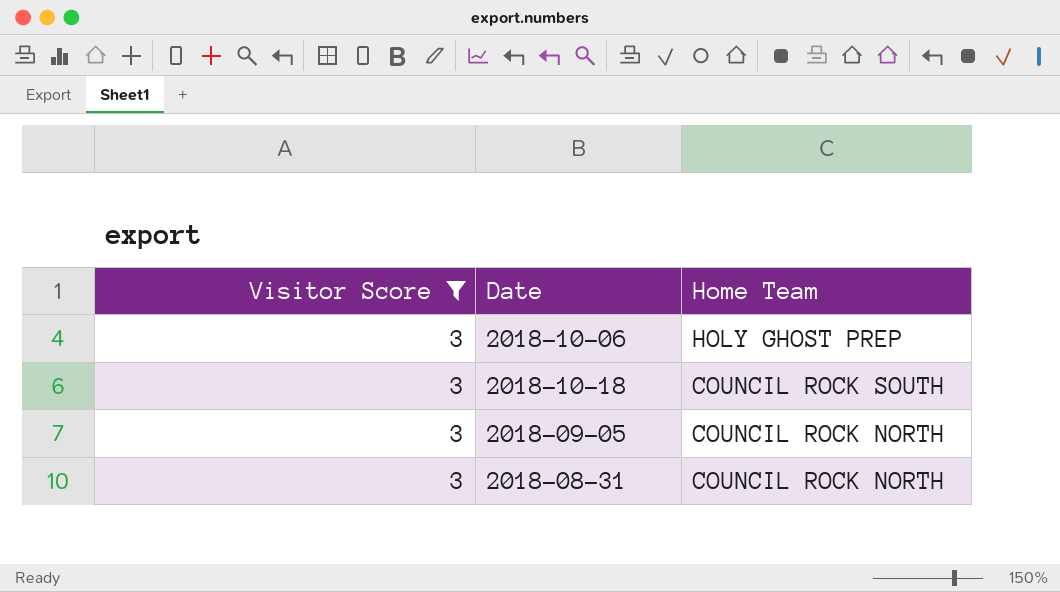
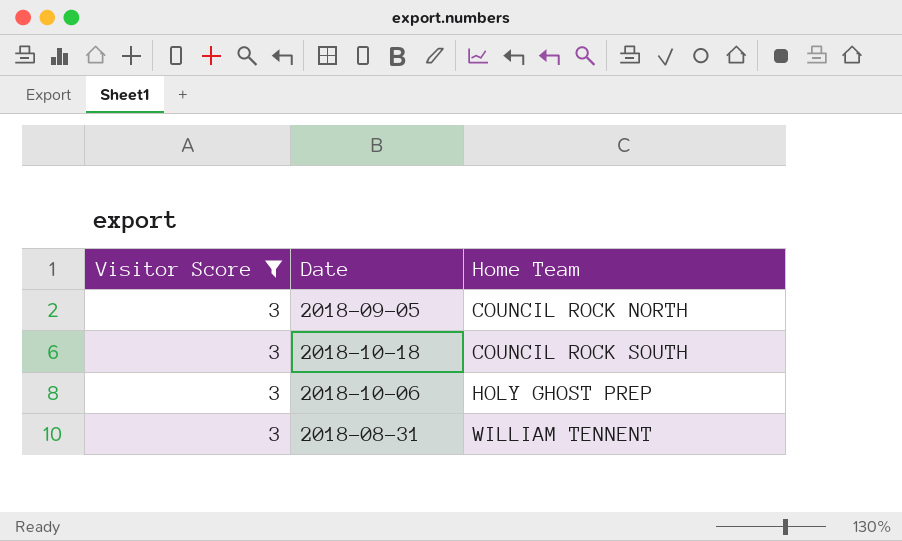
row order: Home Team descending -> Home Team ascending
2018-08-31 | Home Team: COUNCIL ROCK NORTH -> WILLIAM TENNENT

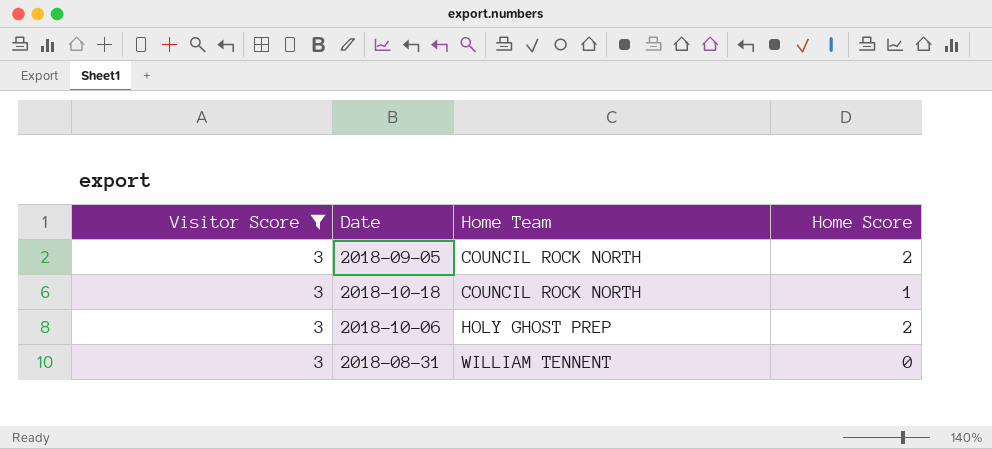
column Home Score | position: none -> 4
2018-10-18 | Home Team: COUNCIL ROCK SOUTH -> COUNCIL ROCK NORTH

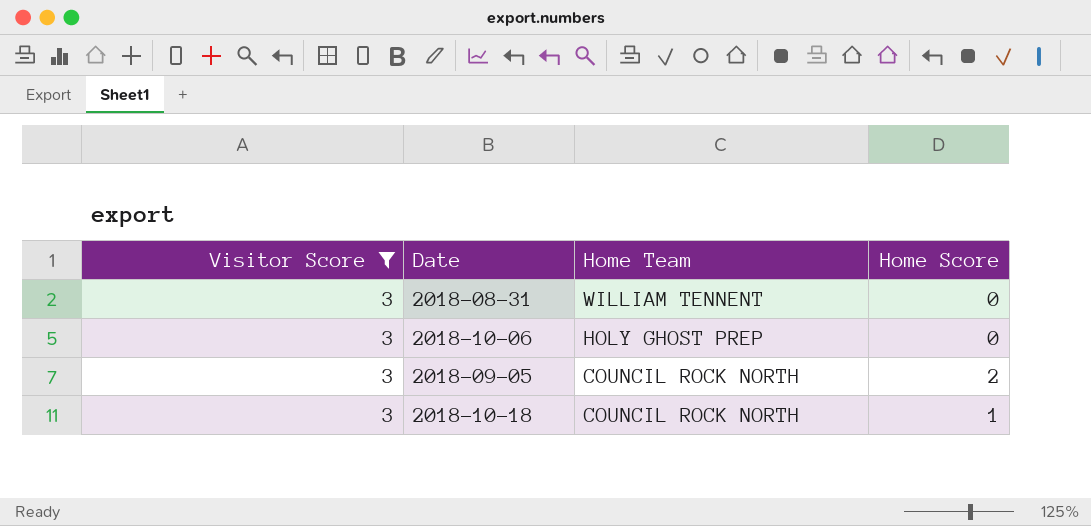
row order: Home Team ascending -> Home Team descending
2018-10-06 | Home Score: 2 -> 0

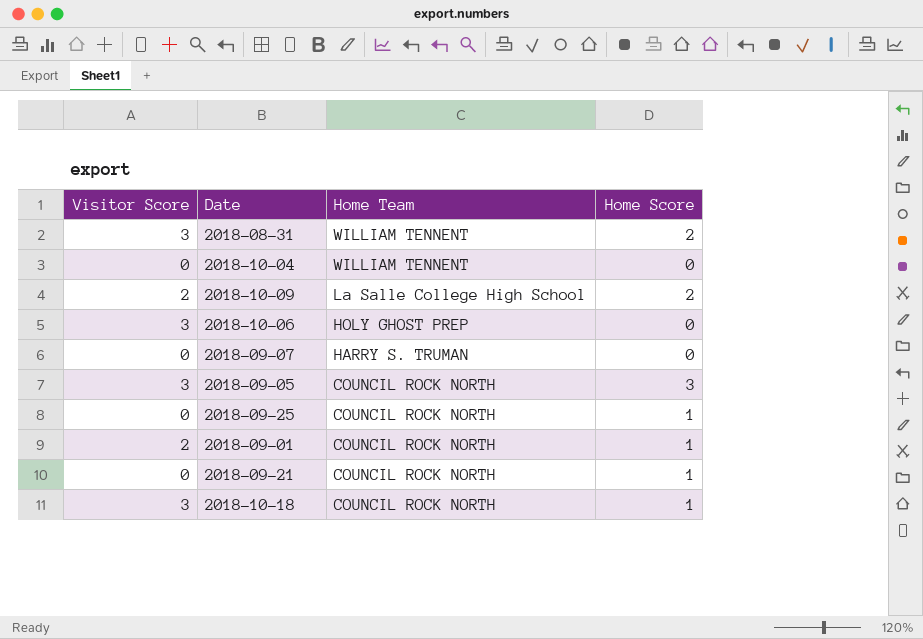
filter: Visitor Score = 3 -> none
2018-08-31 | Home Score: 0 -> 2
2018-09-05 | Home Score: 2 -> 3

